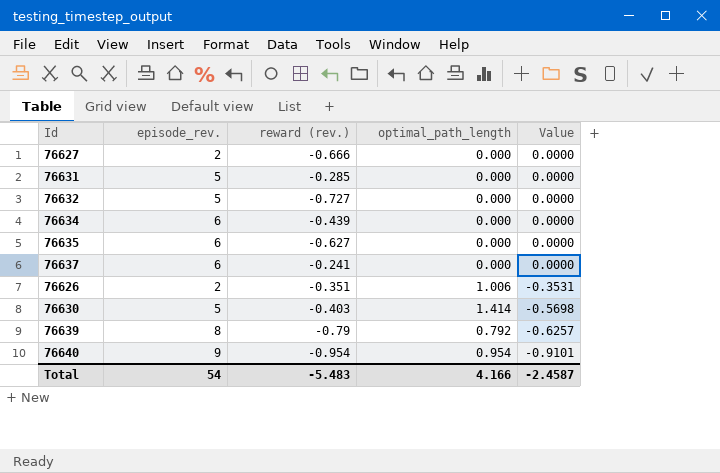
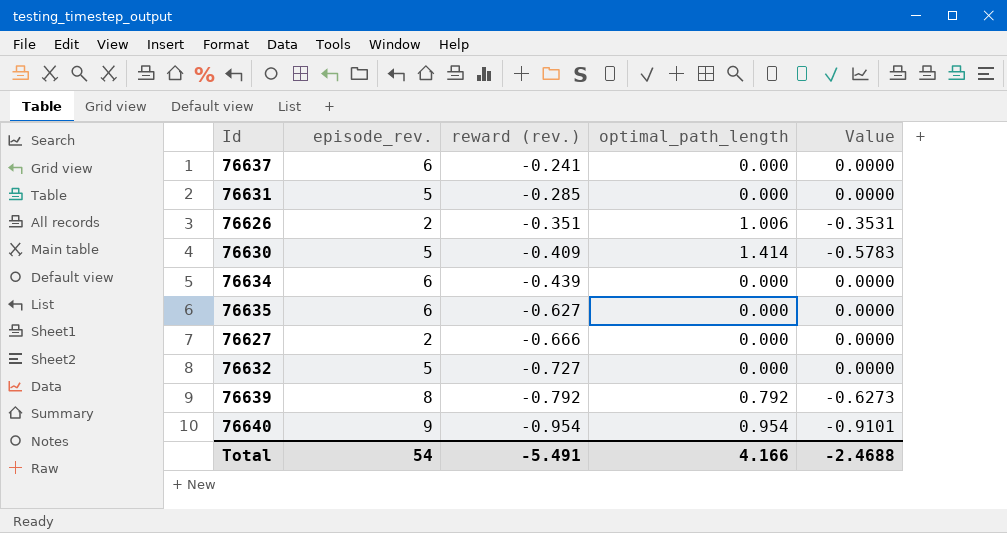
row order: Value descending -> reward (rev.) descending
76630 | reward (rev.): -0.403 -> -0.409
76630 | Value: -0.5698 -> -0.5783
76639 | reward (rev.): -0.79 -> -0.792
76639 | Value: -0.6257 -> -0.6273
Total | reward (rev.): -5.483 -> -5.491
Total | Value: -2.4587 -> -2.4688

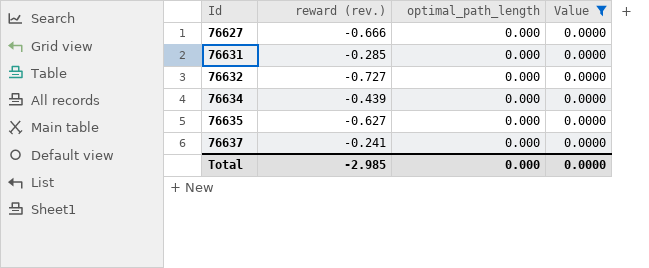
filter: none -> Value = 0.0000
row order: reward (rev.) descending -> Id ascending
column episode_rev. | position: 2 -> none
Total | reward (rev.): -5.491 -> -2.985
Total | optimal_path_length: 4.166 -> 0.000
Total | Value: -2.4688 -> 0.0000

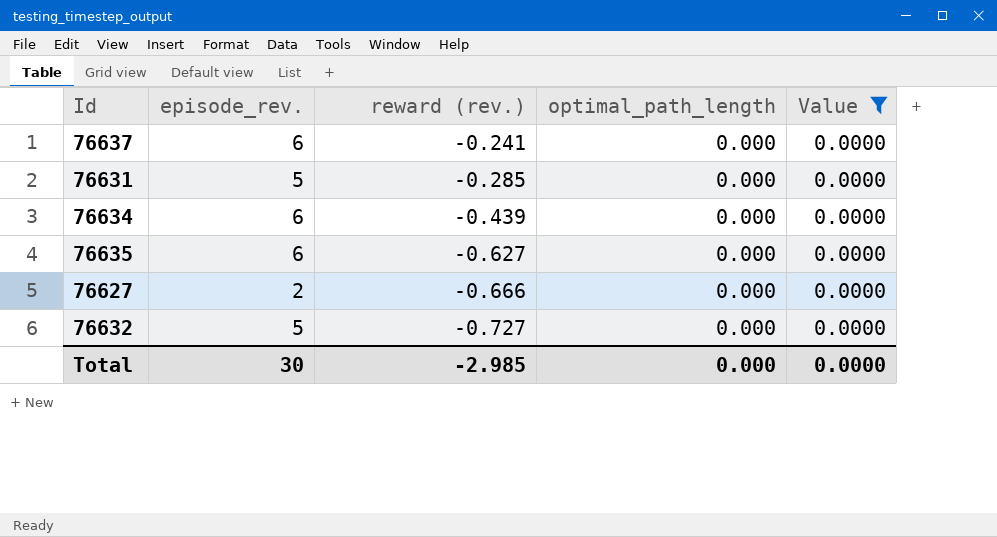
row order: Id ascending -> reward (rev.) descending
column episode_rev. | position: none -> 2

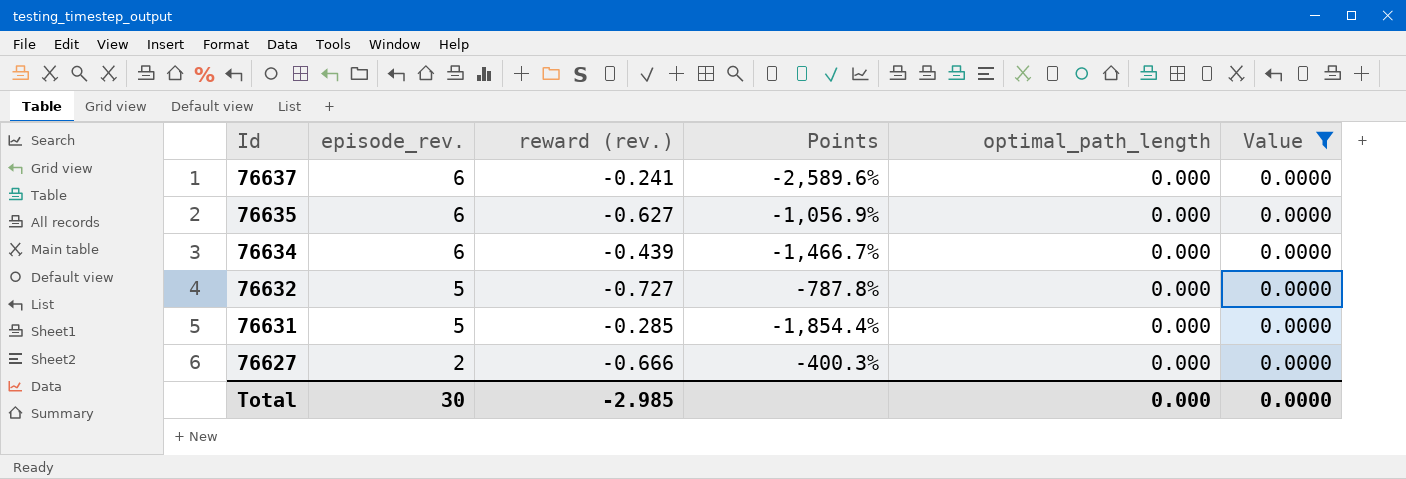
row order: reward (rev.) descending -> Id descending
column Points | formula: none -> ([episode_rev.] - [reward (rev.)]) / [reward (rev.)]

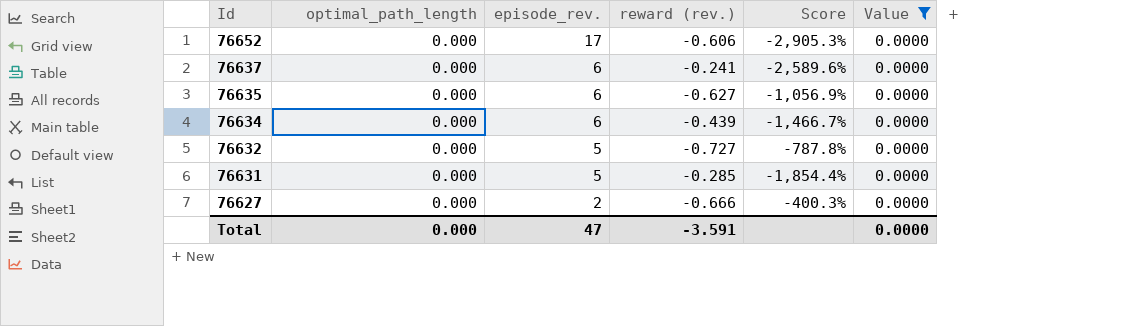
column optimal_path_length | position: 5 -> 2
column name: Points -> Score
row 76652: none -> 0.000 | 17 | -0.606 | -2,905.3% | 0.0000
Total | episode_rev.: 30 -> 47
Total | reward (rev.): -2.985 -> -3.591

